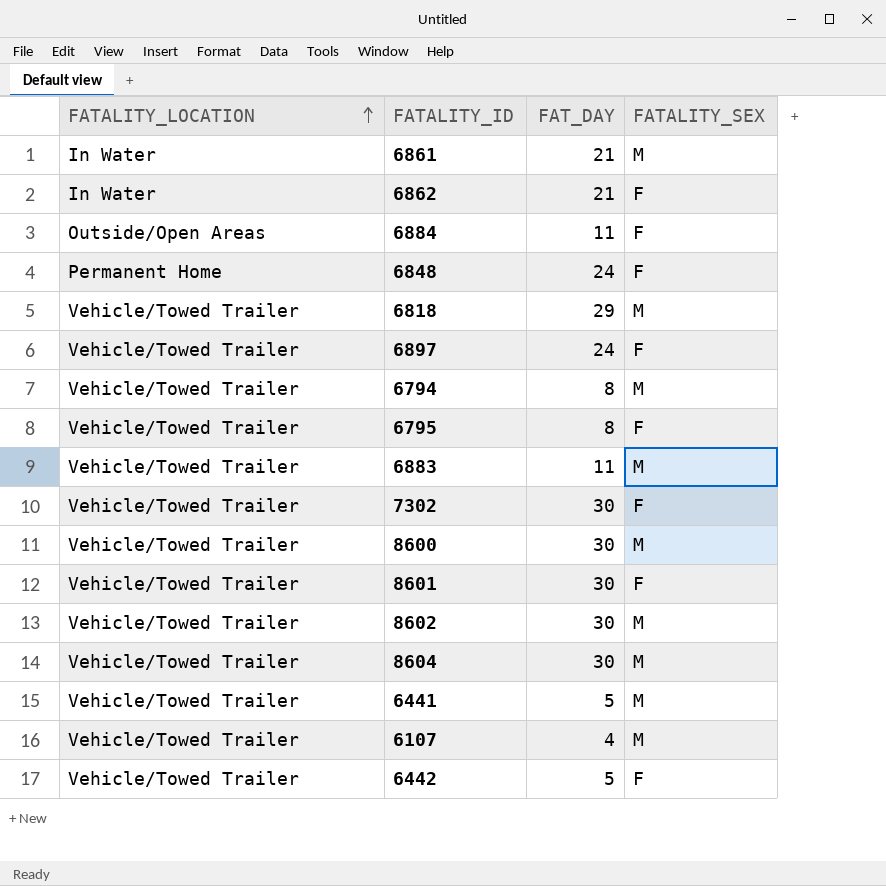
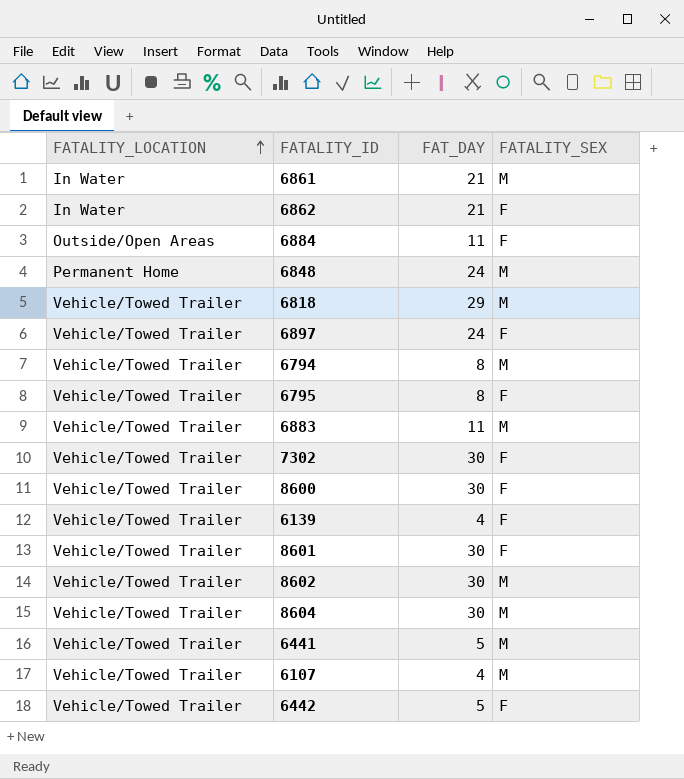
6848 | FATALITY_SEX: F -> M
8600 | FATALITY_SEX: M -> F
row 6139: none -> Vehicle/Towed Trailer | 4 | F

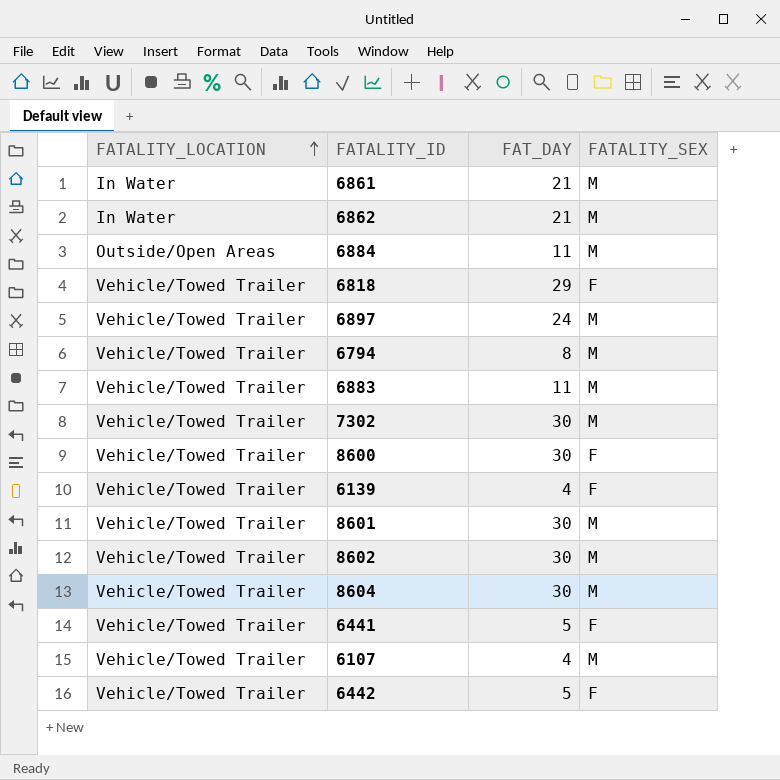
row 6848: Permanent Home | 24 | M -> none
row 6795: Vehicle/Towed Trailer | 8 | F -> none
6862 | FATALITY_SEX: F -> M
6884 | FATALITY_SEX: F -> M
6818 | FATALITY_SEX: M -> F
6897 | FATALITY_SEX: F -> M
7302 | FATALITY_SEX: F -> M
8601 | FATALITY_SEX: F -> M
6441 | FATALITY_SEX: M -> F

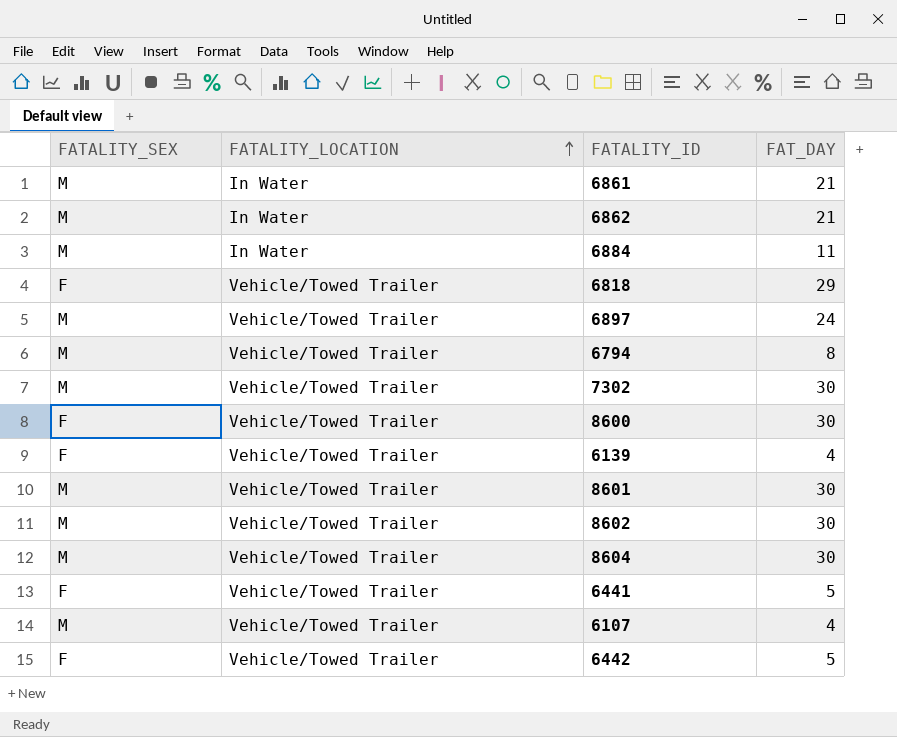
column FATALITY_SEX | position: 4 -> 1
row 6883: Vehicle/Towed Trailer | 11 | M -> none
6884 | FATALITY_LOCATION: Outside/Open Areas -> In Water

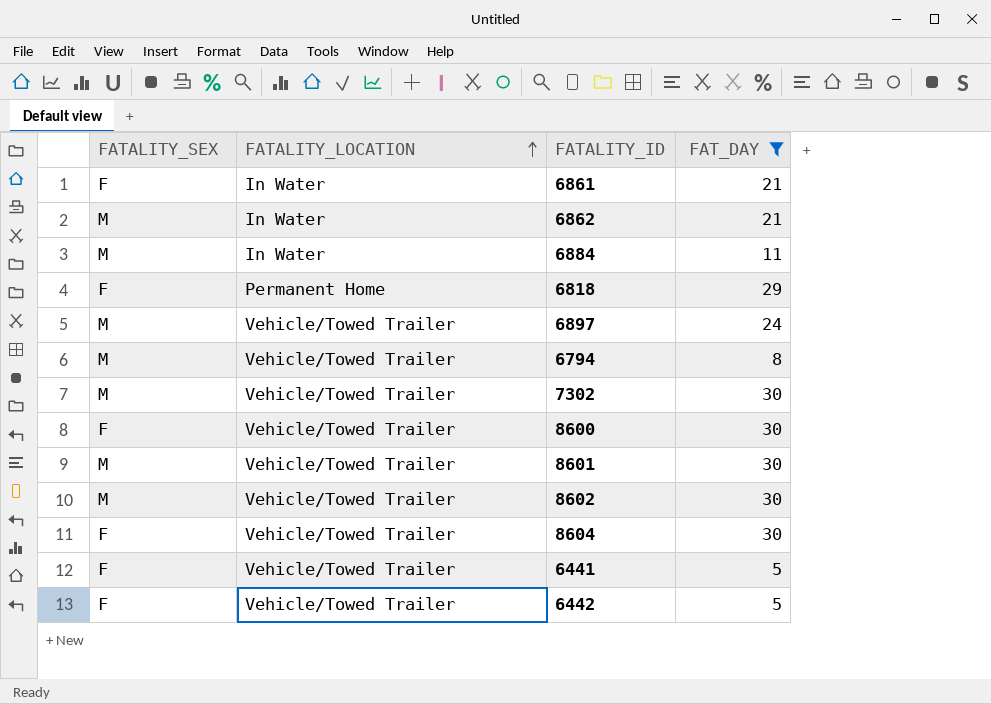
filter: none -> FAT_DAY != 4
6861 | FATALITY_SEX: M -> F
6818 | FATALITY_LOCATION: Vehicle/Towed Trailer -> Permanent Home
8604 | FATALITY_SEX: M -> F

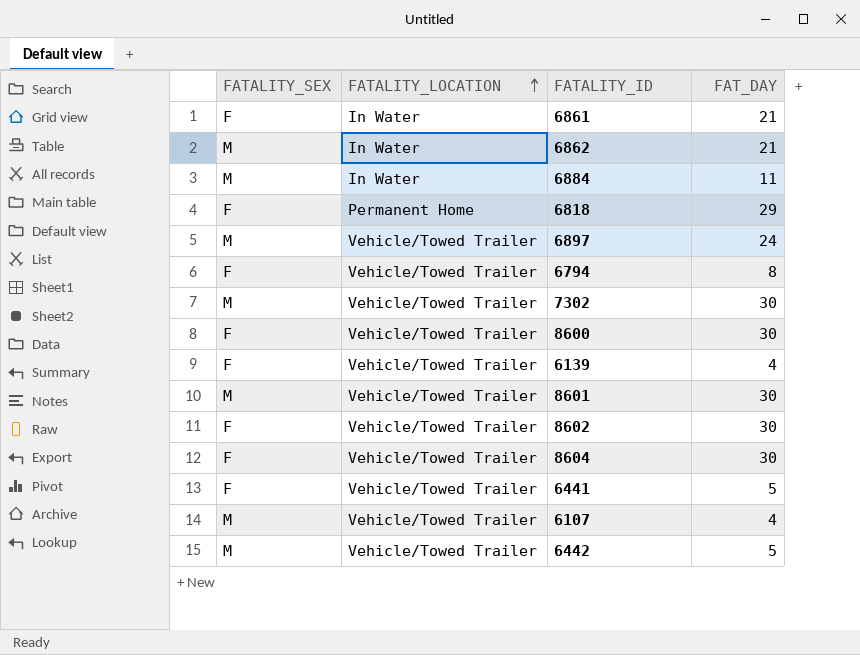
filter: FAT_DAY != 4 -> none
6794 | FATALITY_SEX: M -> F
8602 | FATALITY_SEX: M -> F
6442 | FATALITY_SEX: F -> M

